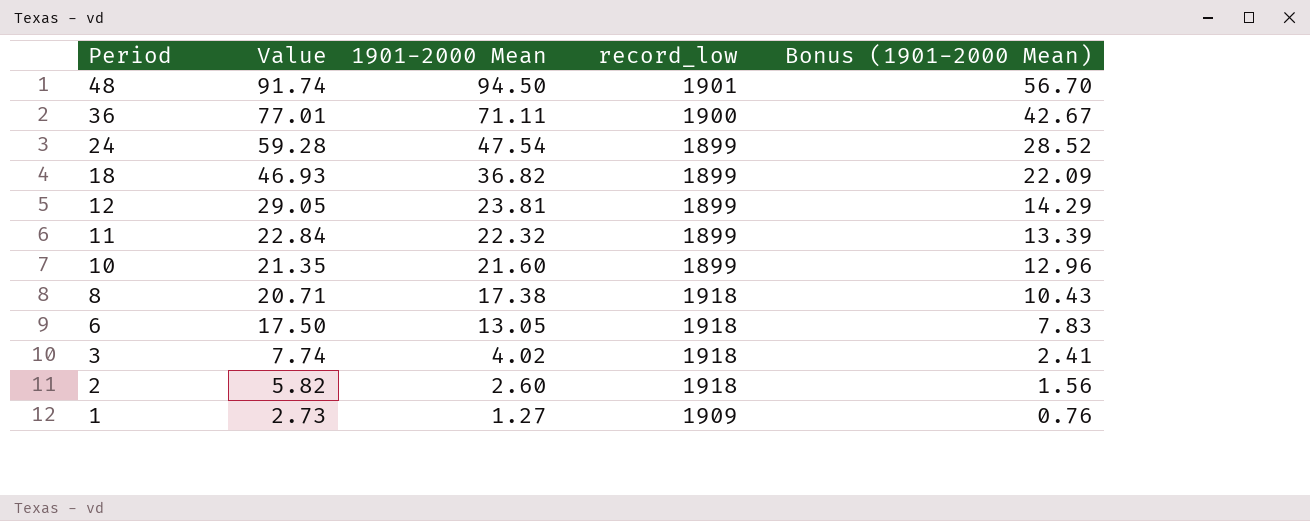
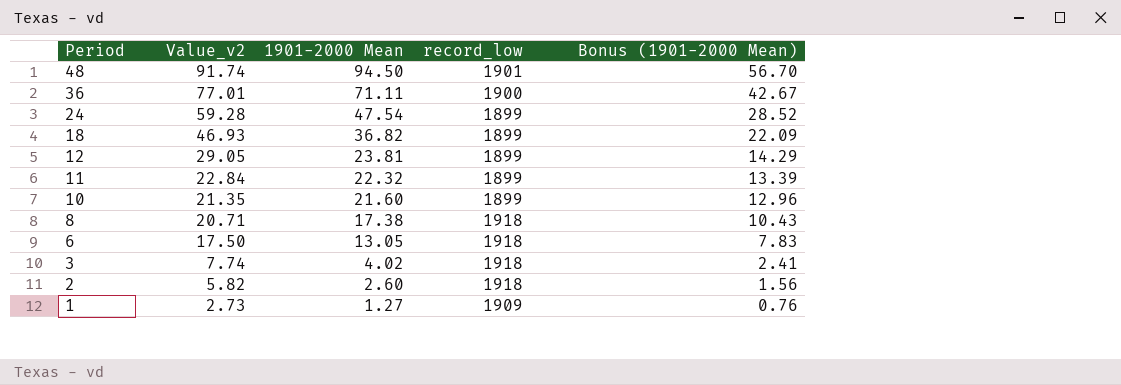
column name: Value -> Value_v2

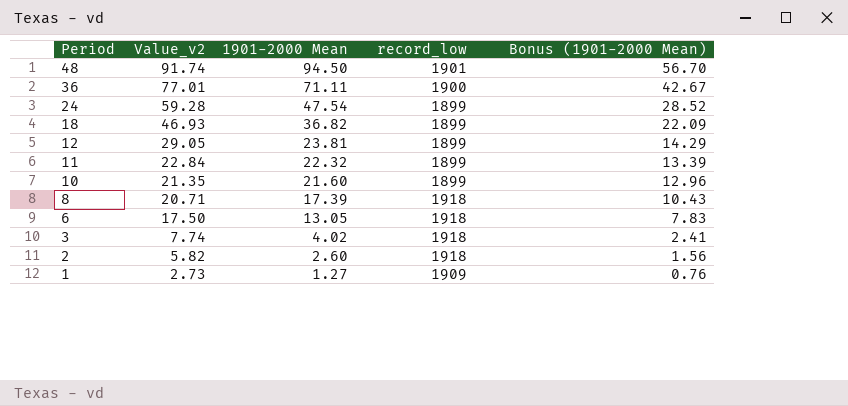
8 | 1901-2000 Mean: 17.38 -> 17.39

